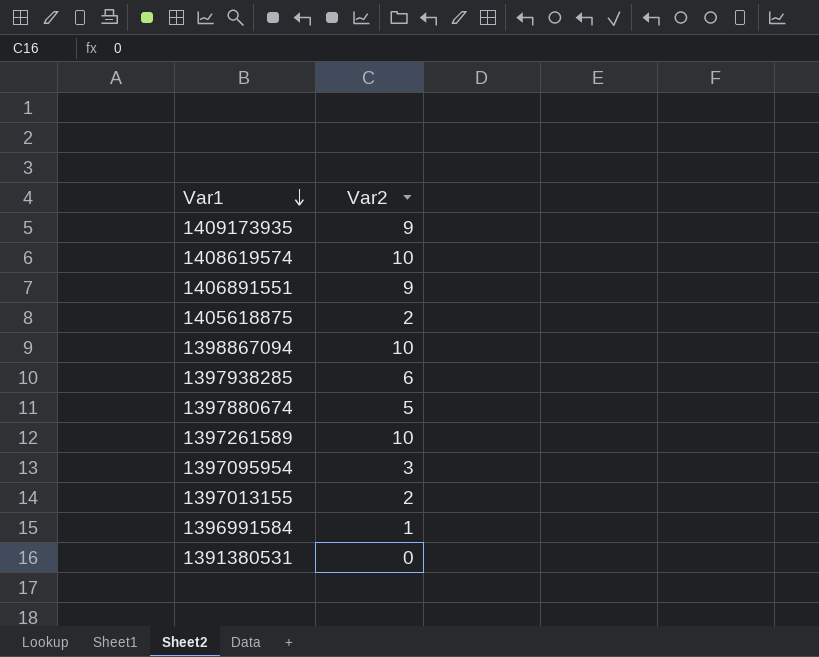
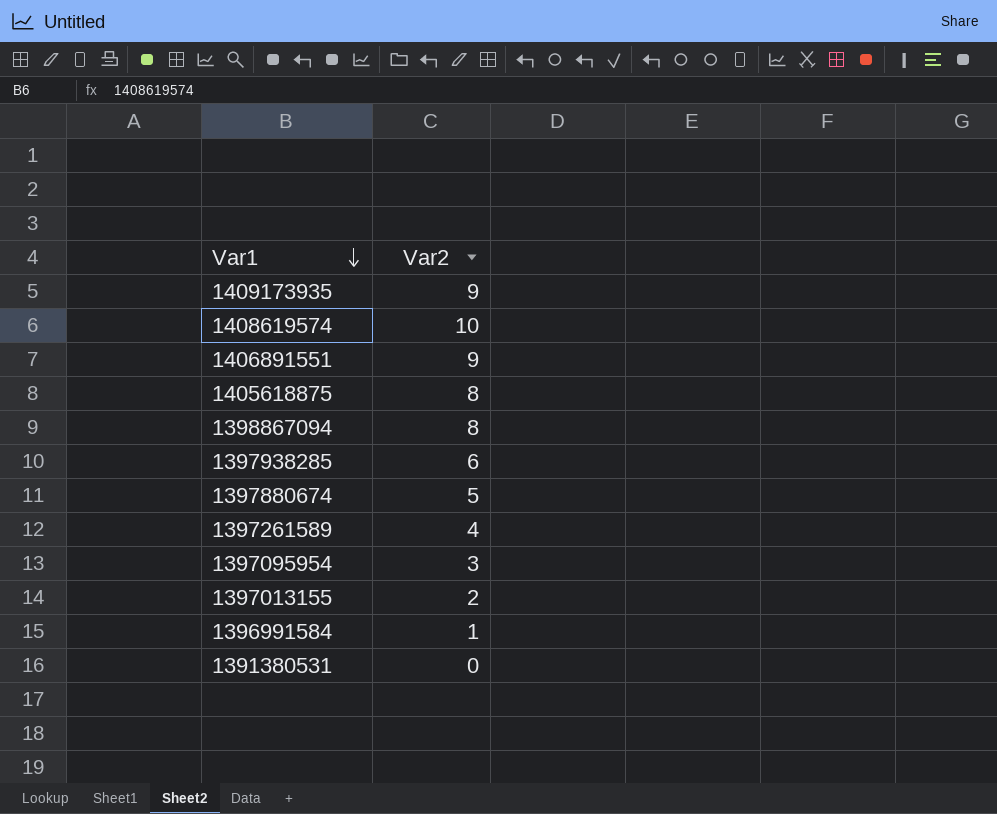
1405618875 | Var2: 2 -> 8
1398867094 | Var2: 10 -> 8
1397261589 | Var2: 10 -> 4

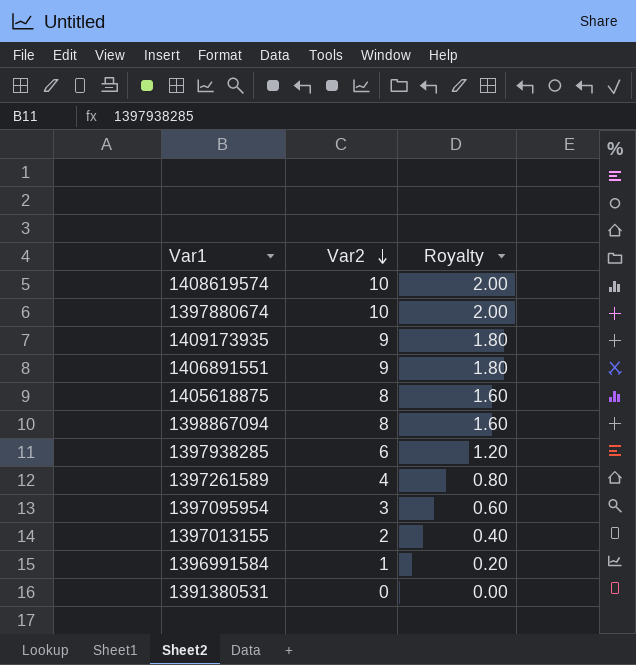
row order: Var1 descending -> Var2 descending
column Royalty | formula: none -> [Var2] * 0.2
1397880674 | Var2: 5 -> 10

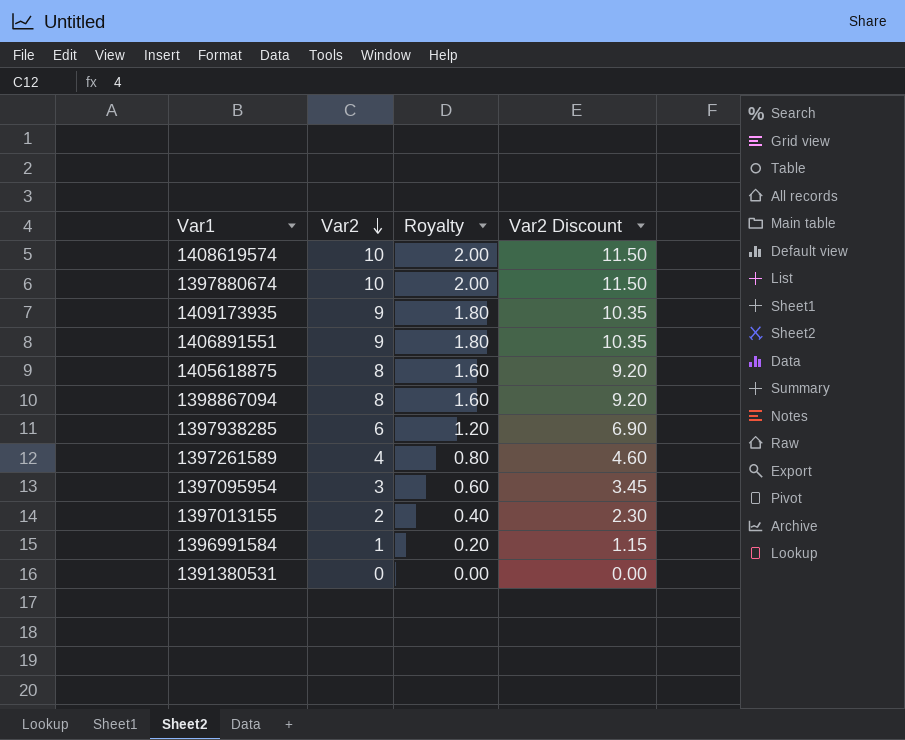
column Var2 Discount | formula: none -> [Var2] * 1.15

